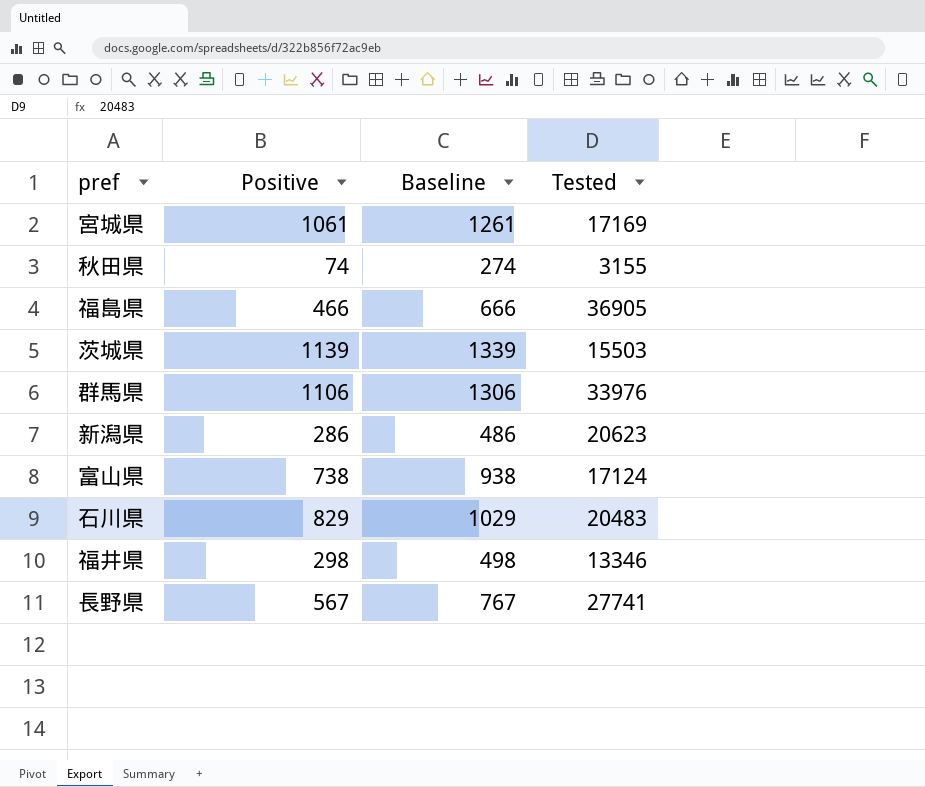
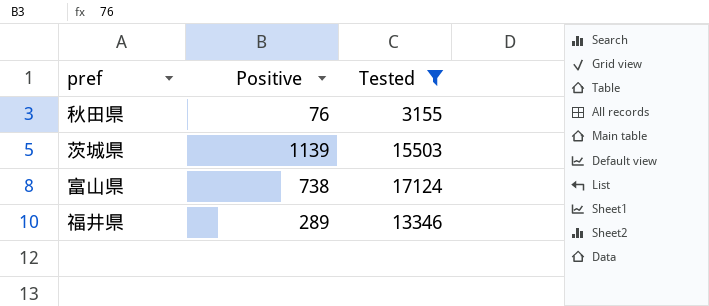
filter: none -> Tested <= 17124
column Baseline | formula: [Positive] + 200 -> none
秋田県 | Positive: 74 -> 76
福井県 | Positive: 298 -> 289

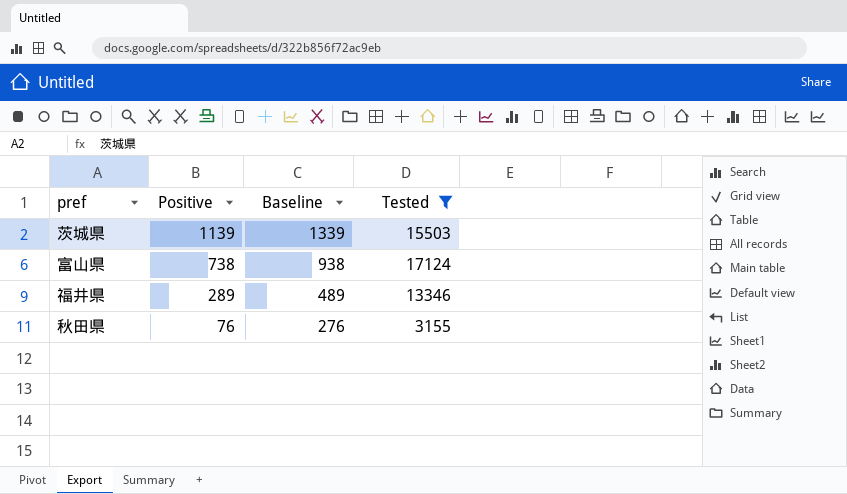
row order: none -> Positive descending
column Baseline | formula: none -> [Positive] + 200

